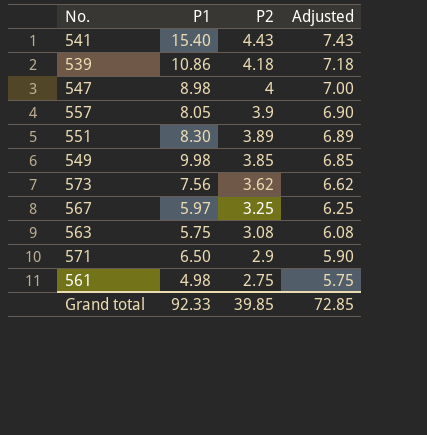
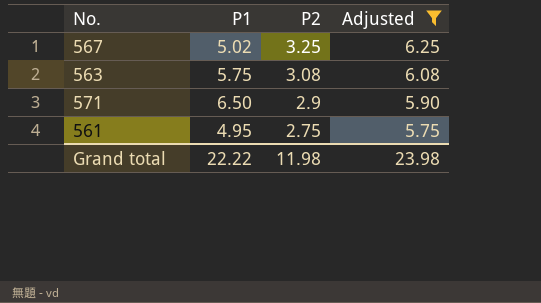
filter: none -> Adjusted <= 6.25
567 | P1: 5.97 -> 5.02
561 | P1: 4.98 -> 4.95
Grand total | P1: 92.33 -> 22.22
Grand total | P2: 39.85 -> 11.98
Grand total | Adjusted: 72.85 -> 23.98

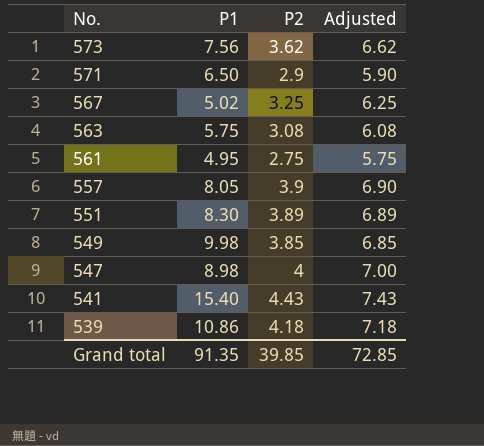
filter: Adjusted <= 6.25 -> none
row order: P2 descending -> No. descending
Grand total | P1: 22.22 -> 91.35
Grand total | P2: 11.98 -> 39.85
Grand total | Adjusted: 23.98 -> 72.85

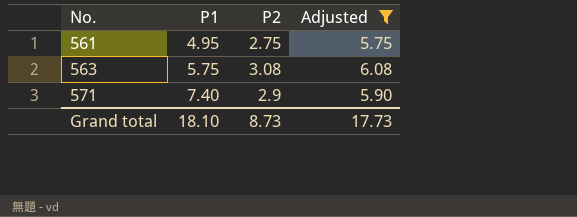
filter: none -> Adjusted <= 6.08
row order: No. descending -> No. ascending
571 | P1: 6.50 -> 7.40
Grand total | P1: 91.35 -> 18.10
Grand total | P2: 39.85 -> 8.73
Grand total | Adjusted: 72.85 -> 17.73

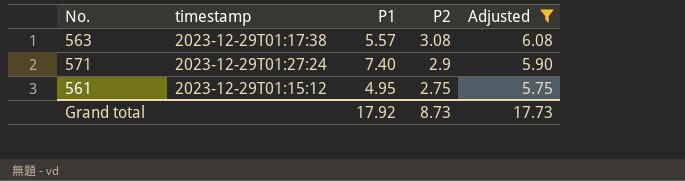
row order: No. ascending -> P2 descending
column timestamp | position: none -> 2
563 | P1: 5.75 -> 5.57
Grand total | P1: 18.10 -> 17.92

